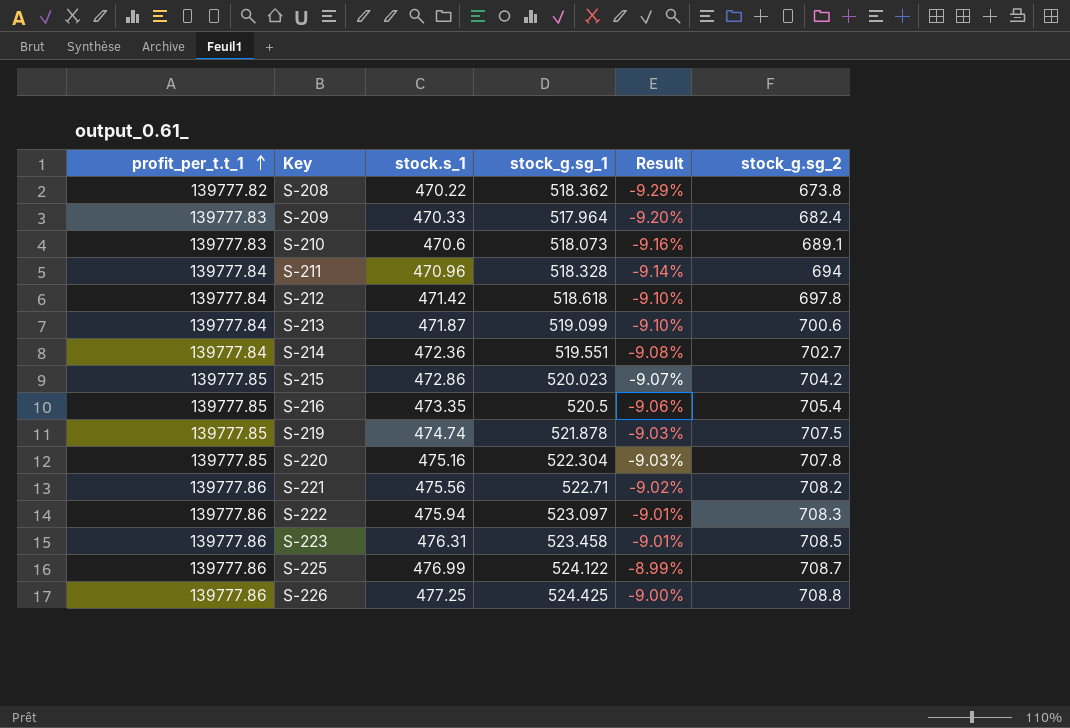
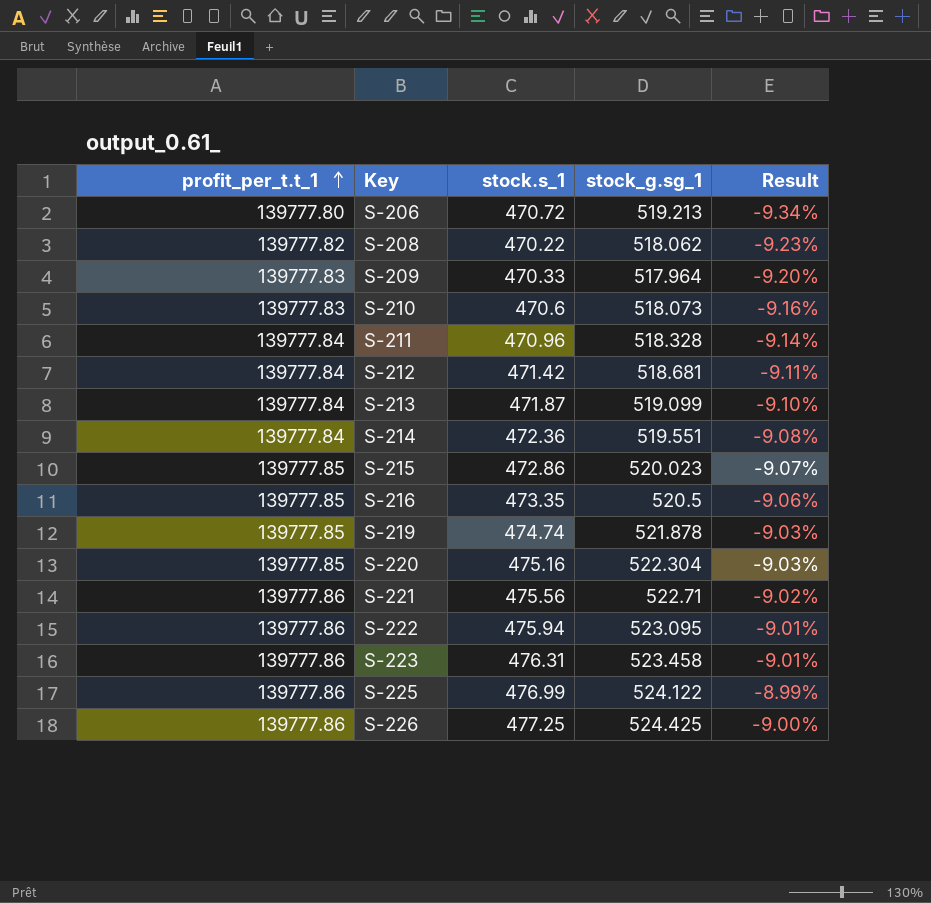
column stock_g.sg_2 | position: 6 -> none
row S-206: none -> 139777.80 | 470.72 | 519.213 | -9.34%
S-208 | stock_g.sg_1: 518.362 -> 518.062
S-208 | Result: -9.29% -> -9.23%
S-212 | stock_g.sg_1: 518.618 -> 518.681
S-212 | Result: -9.10% -> -9.11%
S-222 | stock_g.sg_1: 523.097 -> 523.095

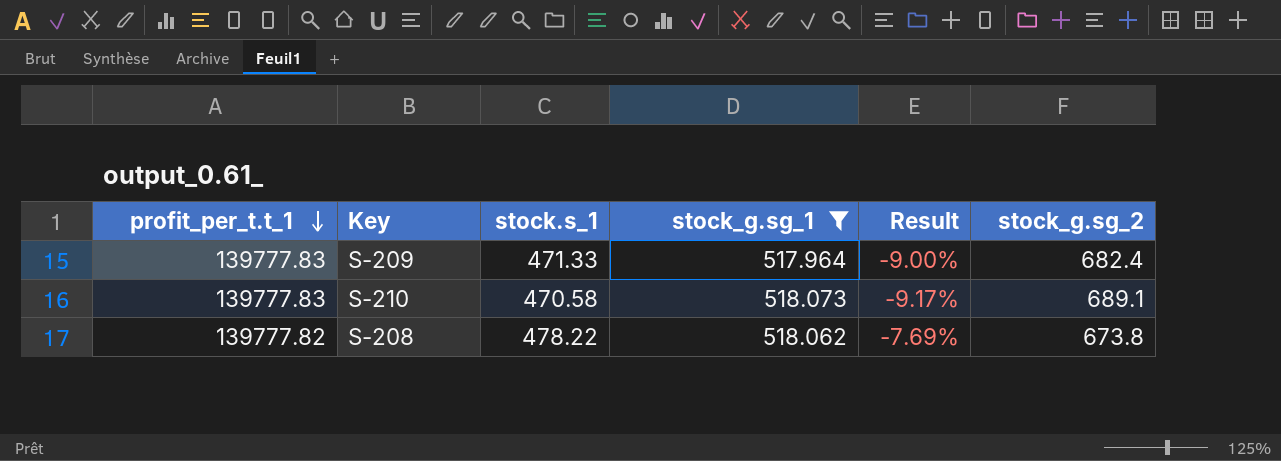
filter: none -> stock_g.sg_1 <= 518.073
row order: profit_per_t.t_1 ascending -> profit_per_t.t_1 descending
column stock_g.sg_2 | position: none -> 6
S-209 | stock.s_1: 470.33 -> 471.33
S-209 | Result: -9.20% -> -9.00%
S-210 | stock.s_1: 470.6 -> 470.58
S-210 | Result: -9.16% -> -9.17%
S-208 | stock.s_1: 470.22 -> 478.22
S-208 | Result: -9.23% -> -7.69%

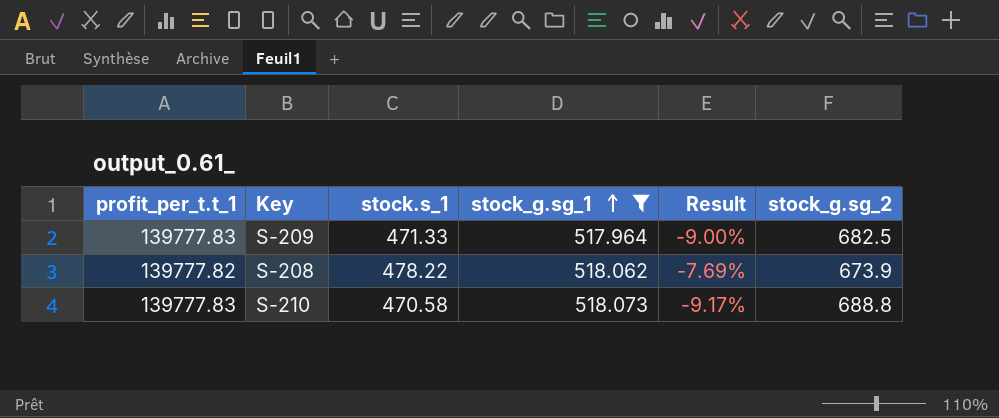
row order: profit_per_t.t_1 descending -> stock_g.sg_1 ascending
S-209 | stock_g.sg_2: 682.4 -> 682.5
S-208 | stock_g.sg_2: 673.8 -> 673.9
S-210 | stock_g.sg_2: 689.1 -> 688.8

